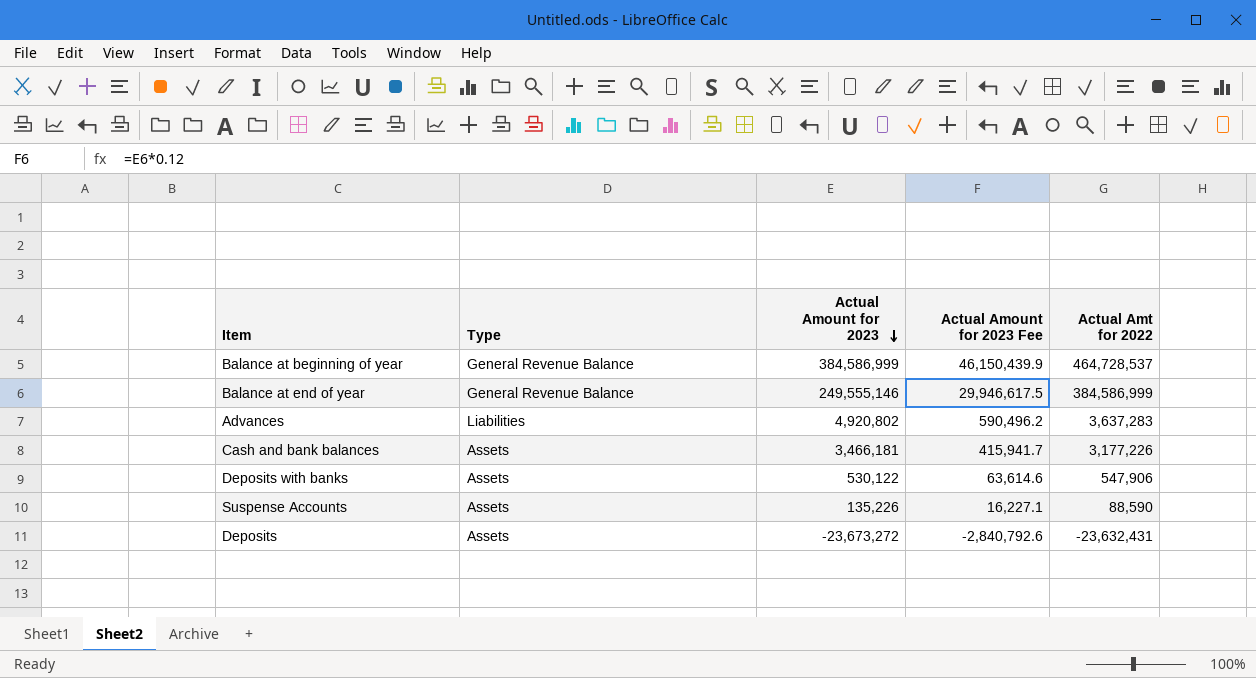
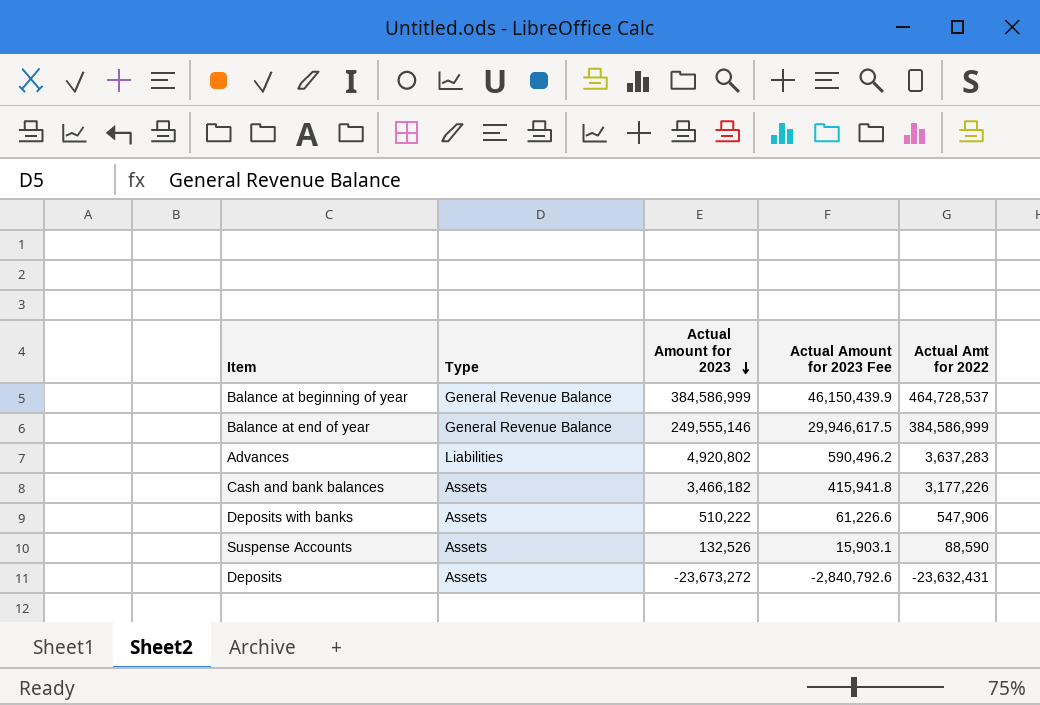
Cash and bank balances | Actual Amount for 2023: 3,466,181 -> 3,466,182
Cash and bank balances | Actual Amount for 2023 Fee: 415,941.7 -> 415,941.8
Deposits with banks | Actual Amount for 2023: 530,122 -> 510,222
Deposits with banks | Actual Amount for 2023 Fee: 63,614.6 -> 61,226.6
Suspense Accounts | Actual Amount for 2023: 135,226 -> 132,526
Suspense Accounts | Actual Amount for 2023 Fee: 16,227.1 -> 15,903.1

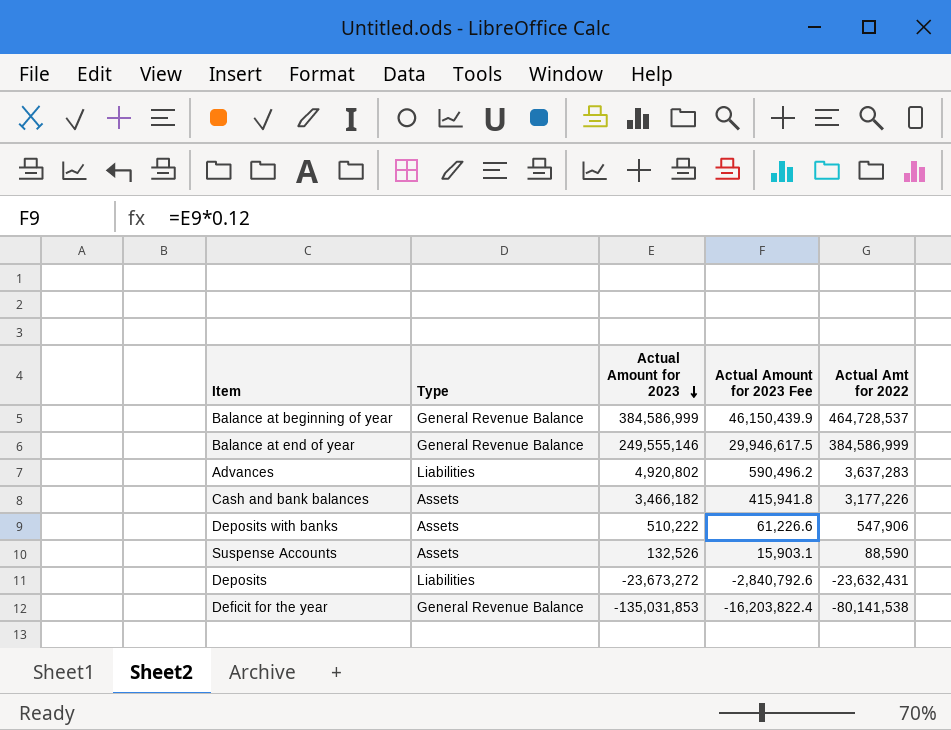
Deposits | Type: Assets -> Liabilities
row Deficit for the year: none -> General Revenue Balance | -135,031,853 | -16,203,822.4 | -80,141,538

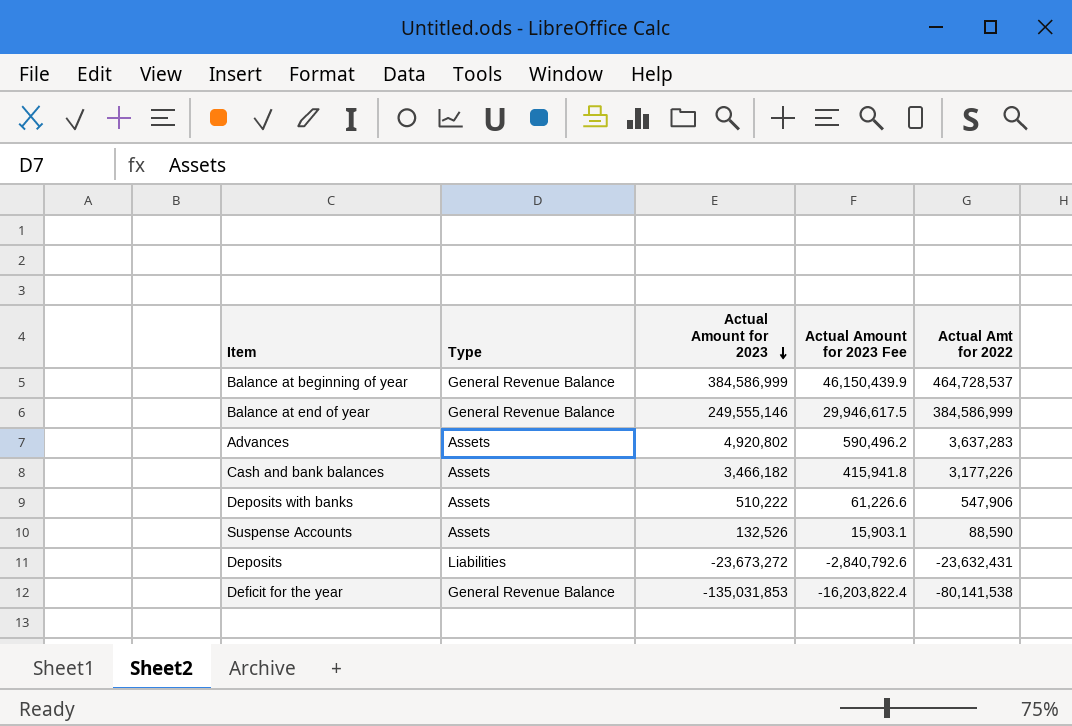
Advances | Type: Liabilities -> Assets

